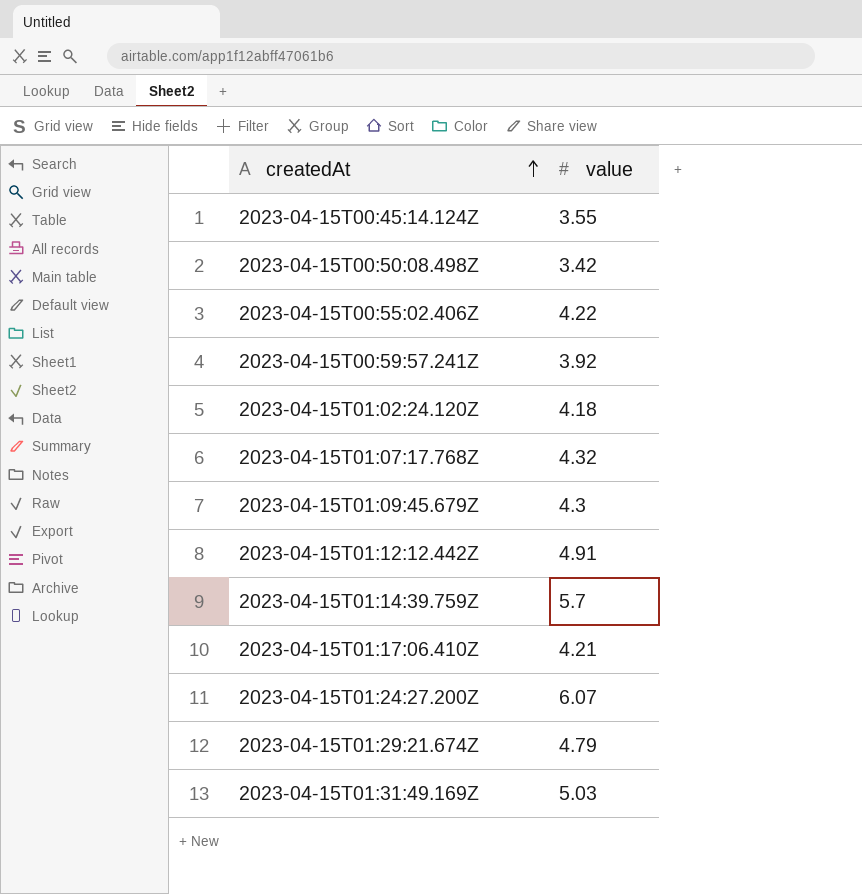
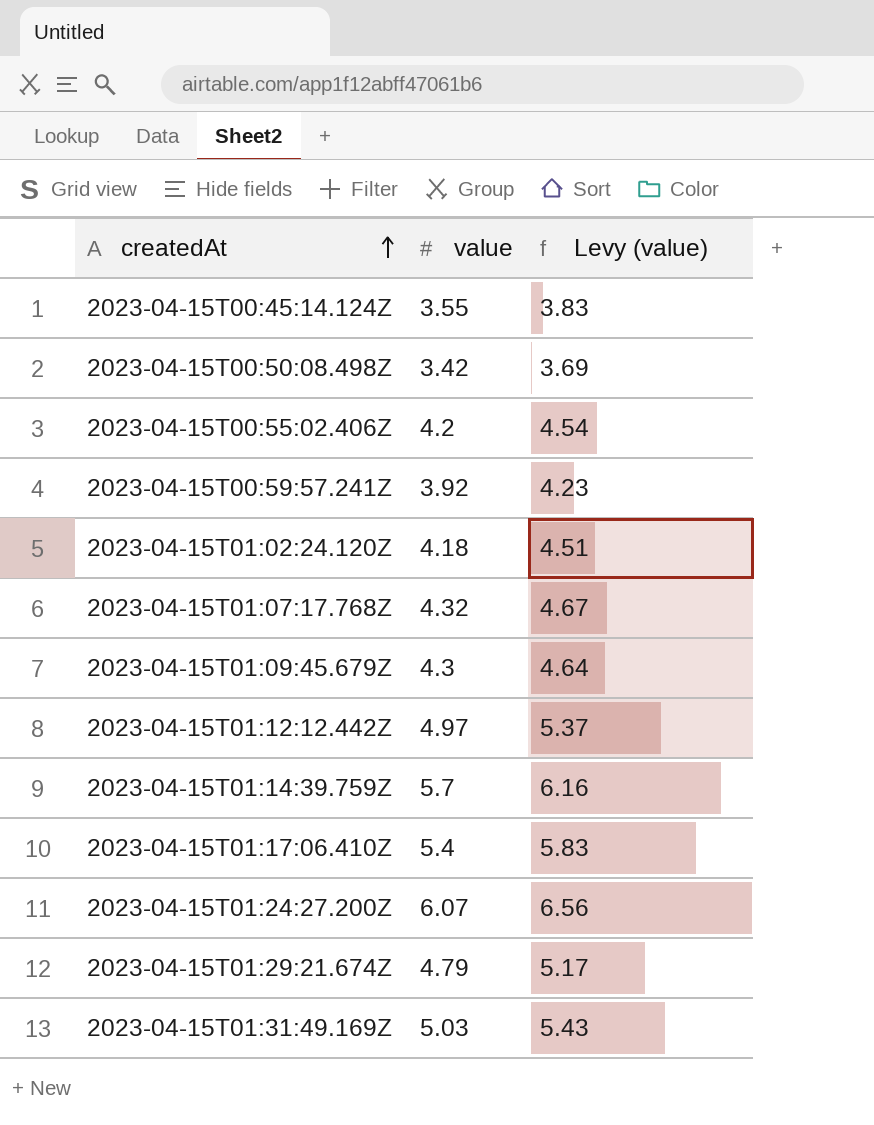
column Levy (value) | formula: none -> [value] * 1.08
2023-04-15T00:55:02.406Z | value: 4.22 -> 4.2
2023-04-15T01:12:12.442Z | value: 4.91 -> 4.97
2023-04-15T01:17:06.410Z | value: 4.21 -> 5.4

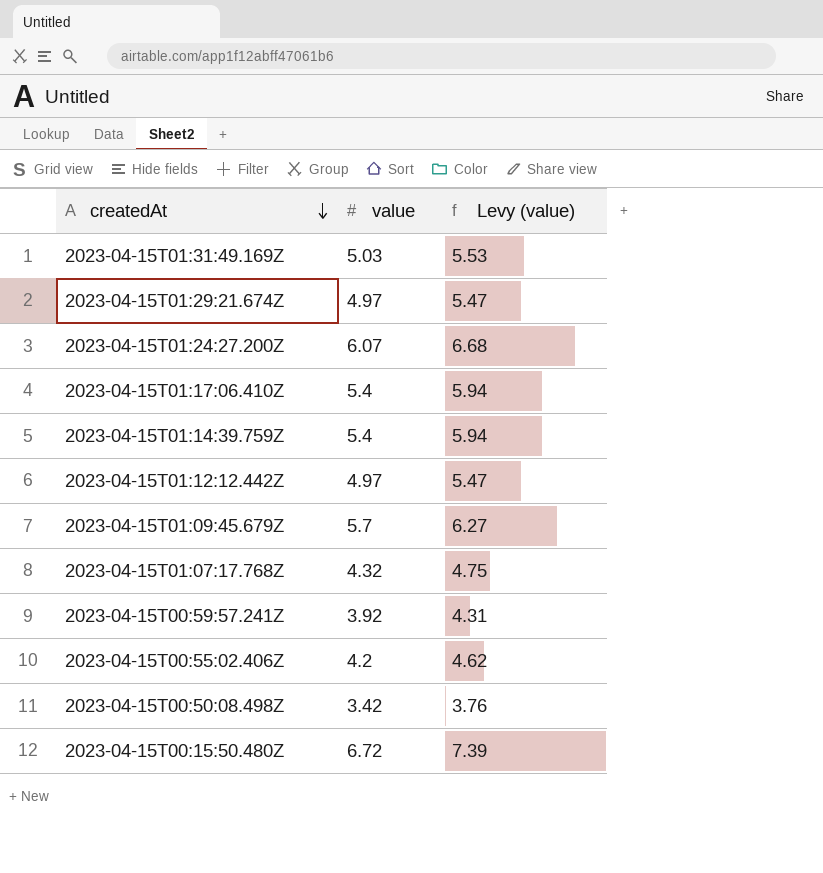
row order: createdAt ascending -> createdAt descending
column Levy (value) | formula: [value] * 1.08 -> [value] * 1.1
row 2023-04-15T00:45:14.124Z: 3.55 | 3.83 -> none
row 2023-04-15T01:02:24.120Z: 4.18 | 4.51 -> none
2023-04-15T01:29:21.674Z | value: 4.79 -> 4.97
2023-04-15T01:14:39.759Z | value: 5.7 -> 5.4
2023-04-15T01:09:45.679Z | value: 4.3 -> 5.7
row 2023-04-15T00:15:50.480Z: none -> 6.72 | 7.39

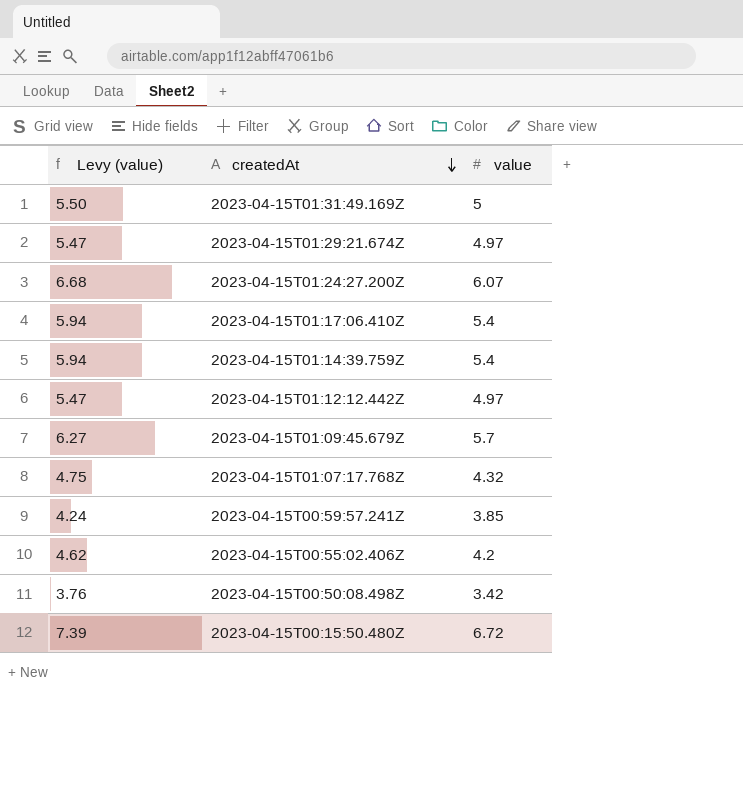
column Levy (value) | position: 3 -> 1
2023-04-15T01:31:49.169Z | Levy (value): 5.53 -> 5.50
2023-04-15T01:31:49.169Z | value: 5.03 -> 5
2023-04-15T00:59:57.241Z | Levy (value): 4.31 -> 4.24
2023-04-15T00:59:57.241Z | value: 3.92 -> 3.85

